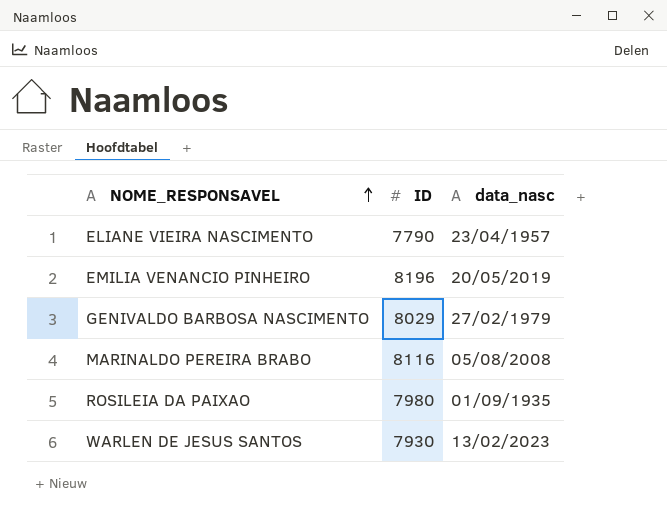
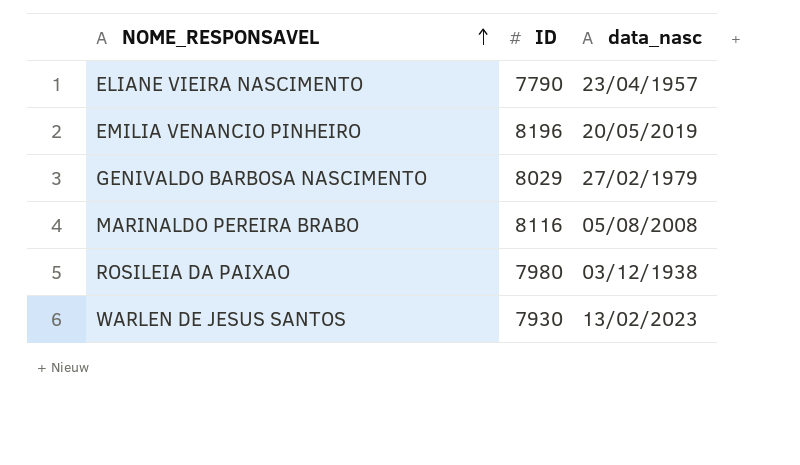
ROSILEIA DA PAIXAO | data_nasc: 01/09/1935 -> 03/12/1938

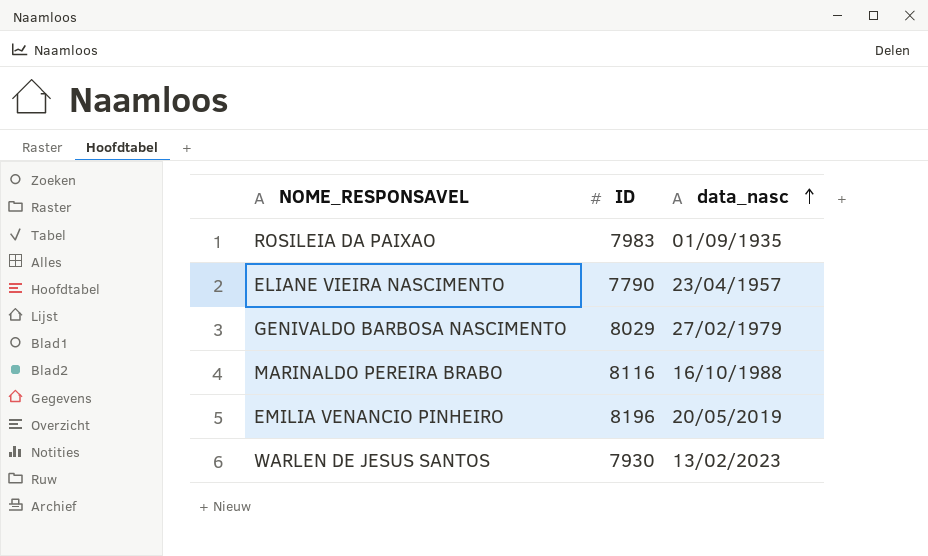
row order: NOME_RESPONSAVEL ascending -> data_nasc ascending
ROSILEIA DA PAIXAO | ID: 7980 -> 7983
ROSILEIA DA PAIXAO | data_nasc: 03/12/1938 -> 01/09/1935
MARINALDO PEREIRA BRABO | data_nasc: 05/08/2008 -> 16/10/1988

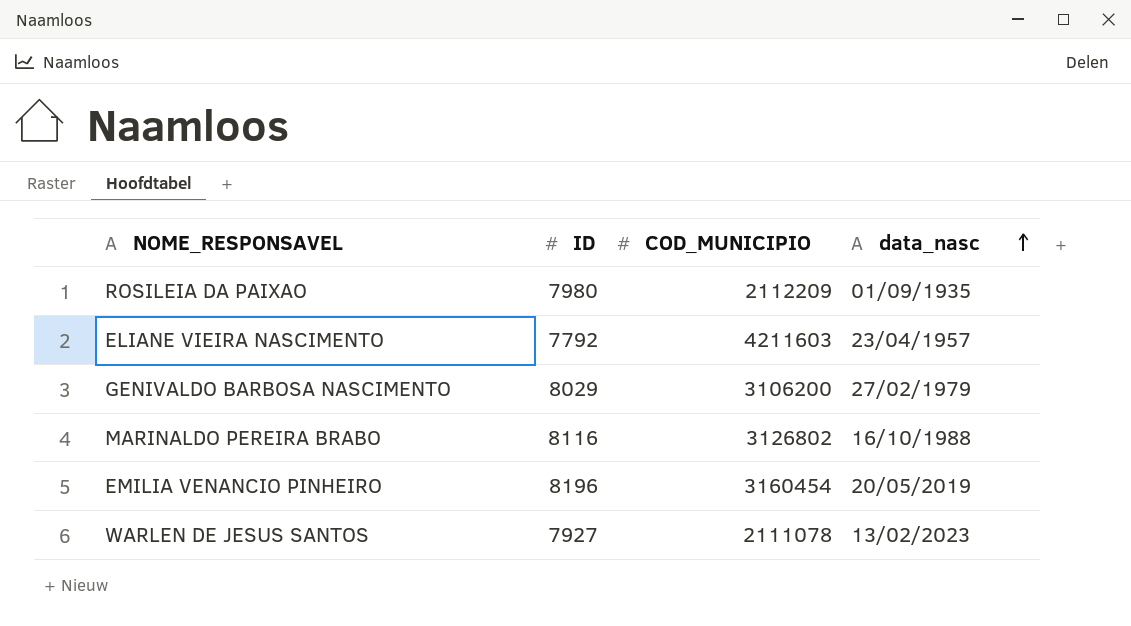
column COD_MUNICIPIO | position: none -> 3
ROSILEIA DA PAIXAO | ID: 7983 -> 7980
ELIANE VIEIRA NASCIMENTO | ID: 7790 -> 7792
WARLEN DE JESUS SANTOS | ID: 7930 -> 7927

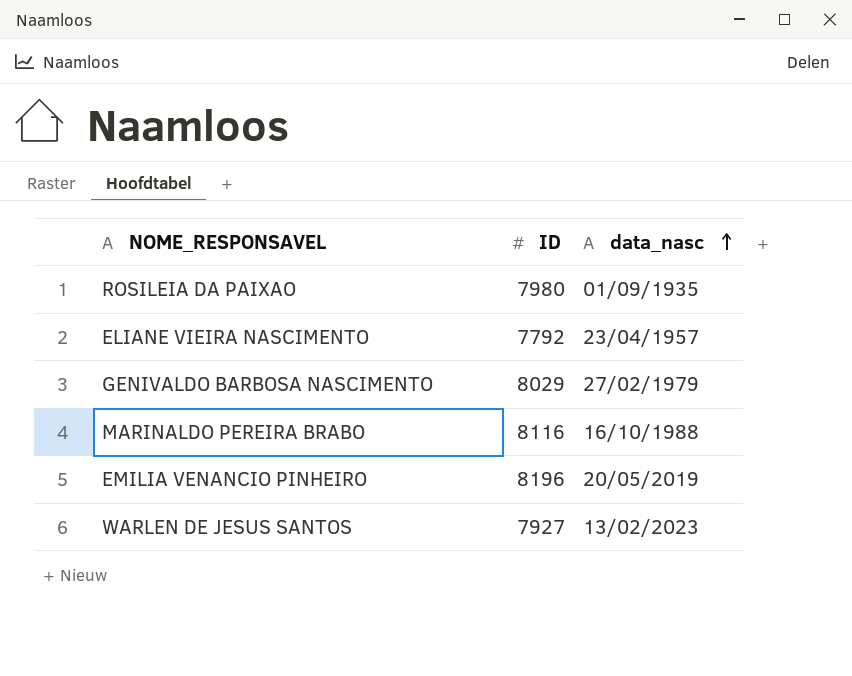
column COD_MUNICIPIO | position: 3 -> none

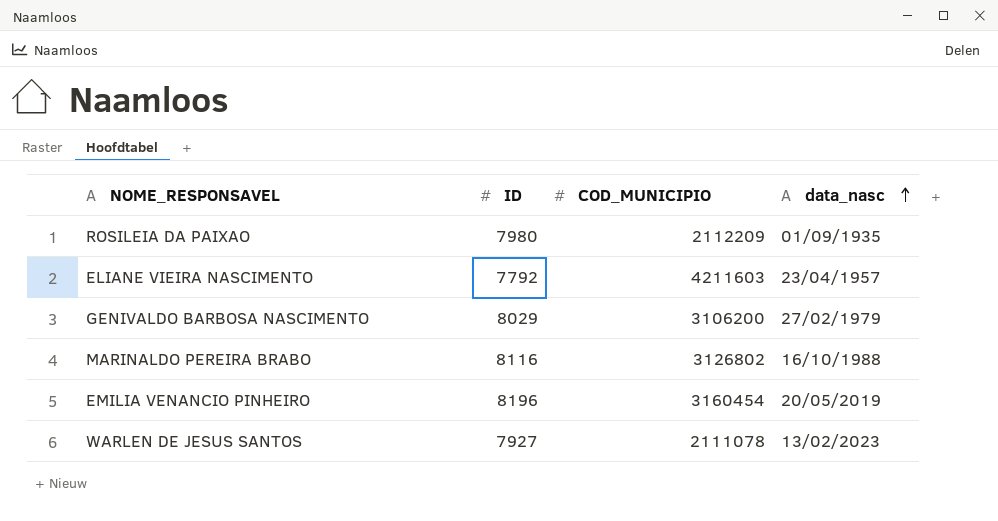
column COD_MUNICIPIO | position: none -> 3

